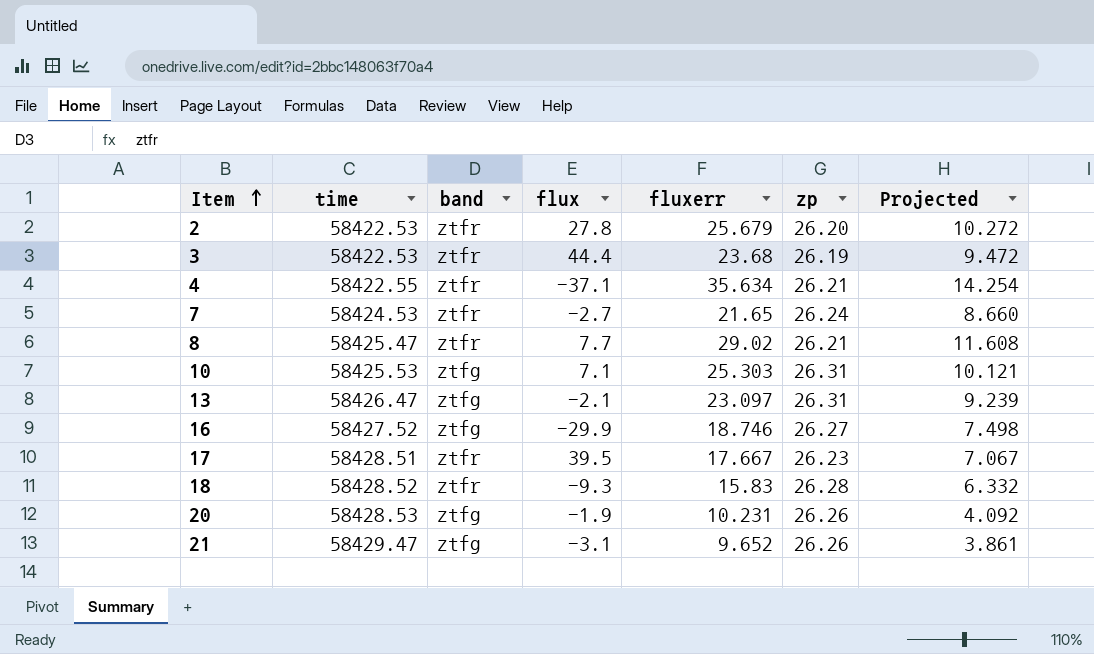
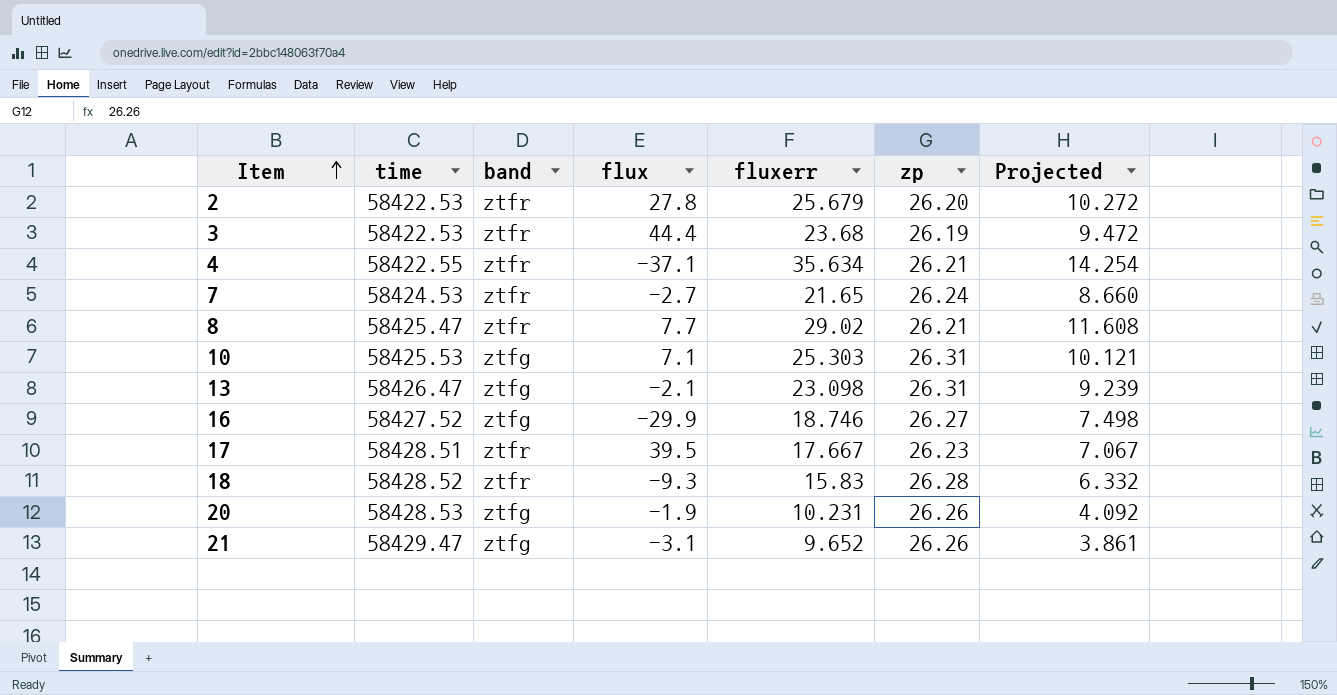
13 | fluxerr: 23.097 -> 23.098

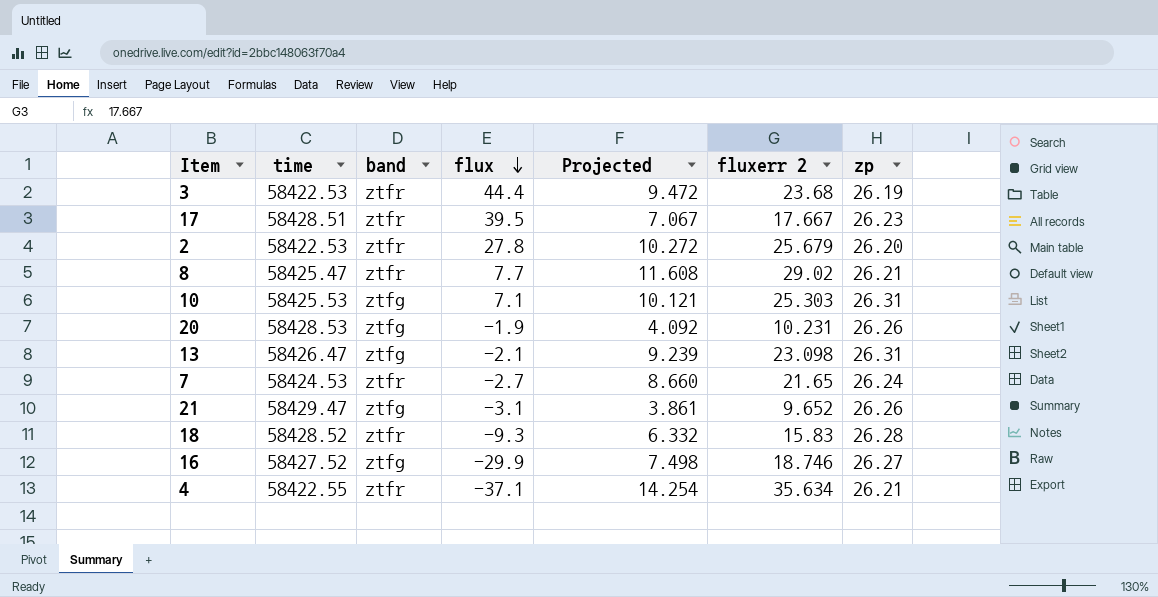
row order: Item ascending -> flux descending
column Projected | position: 7 -> 5
column name: fluxerr -> fluxerr 2

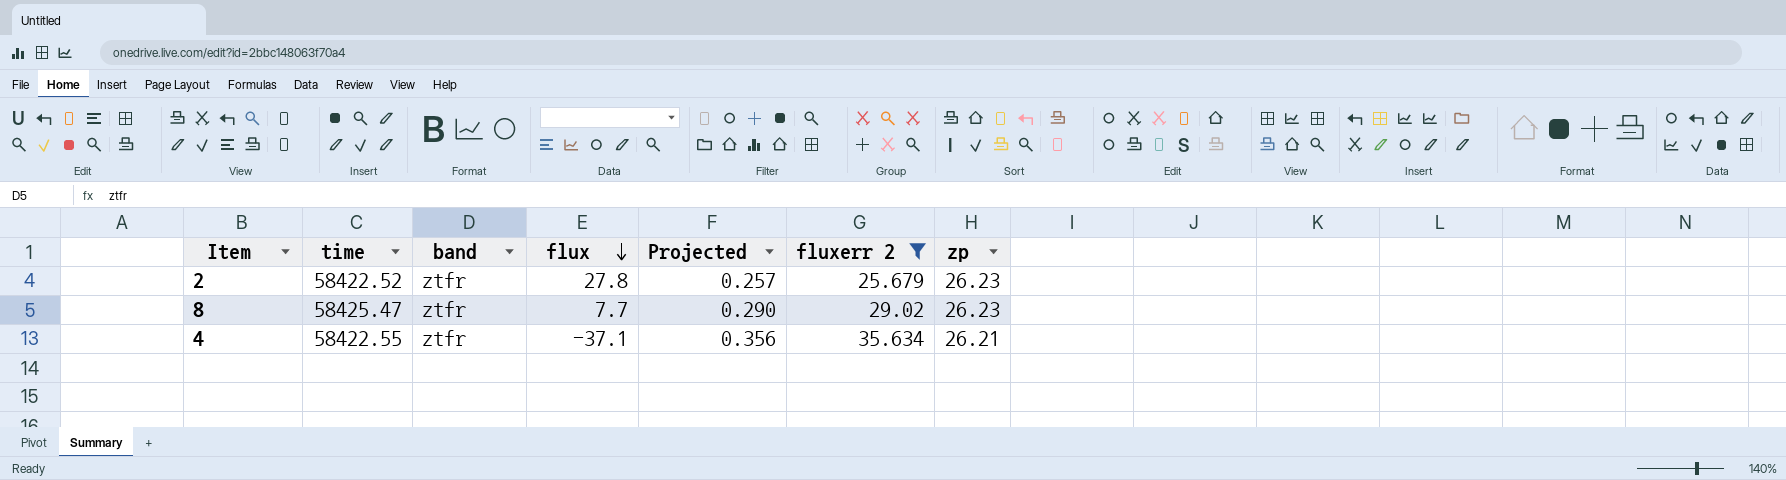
filter: none -> fluxerr 2 >= 25.679
column Projected | formula: [fluxerr 2] * 0.4 -> [fluxerr 2] * 0.01
2 | time: 58422.53 -> 58422.52
2 | zp: 26.20 -> 26.23
8 | zp: 26.21 -> 26.23

